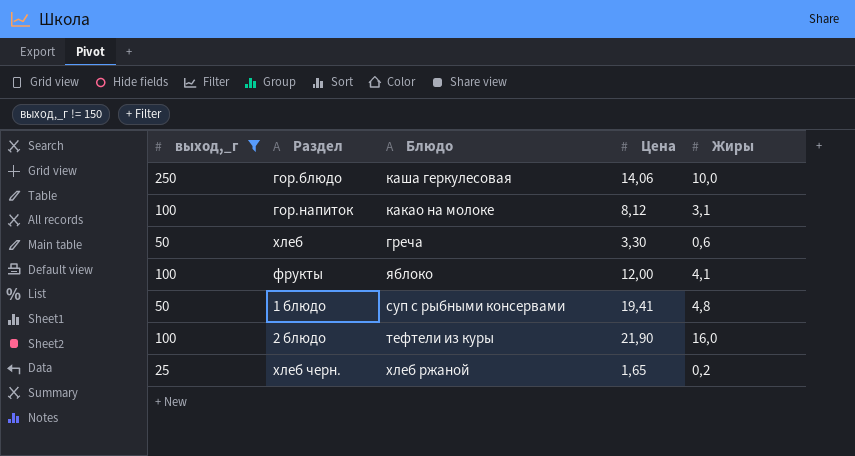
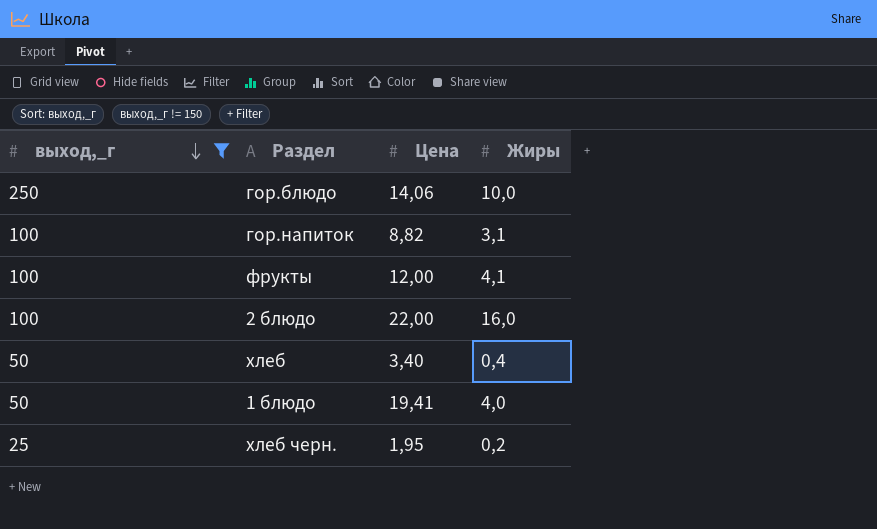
row order: none -> выход,_г descending
column Блюдо | position: 3 -> none
гор.напиток | Цена: 8,12 -> 8,82
2 блюдо | Цена: 21,90 -> 22,00
хлеб | Цена: 3,30 -> 3,40
хлеб | Жиры: 0,6 -> 0,4
1 блюдо | Жиры: 4,8 -> 4,0
хлеб черн. | Цена: 1,65 -> 1,95

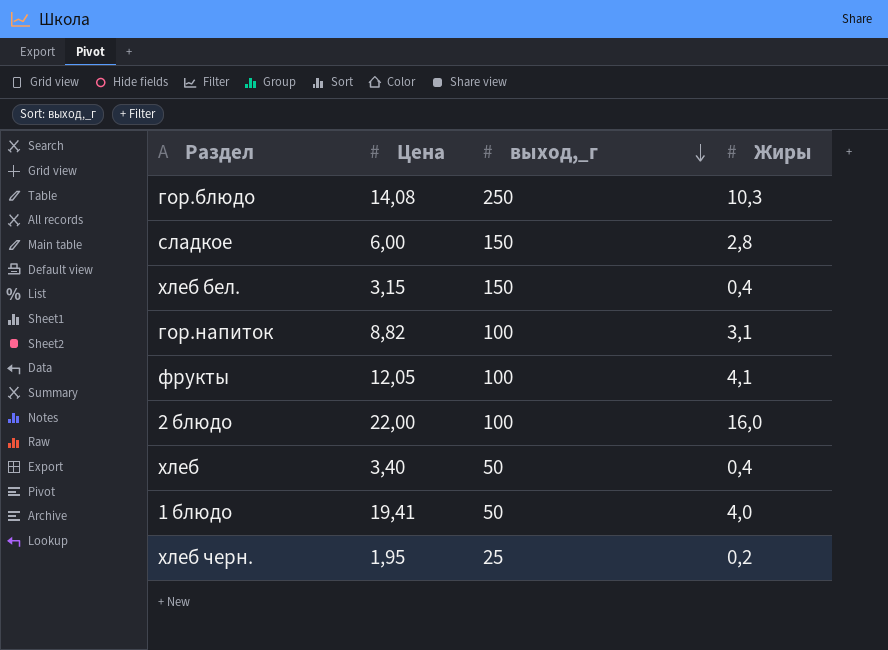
filter: выход,_г != 150 -> none
column выход,_г | position: 1 -> 3
гор.блюдо | Цена: 14,06 -> 14,08
гор.блюдо | Жиры: 10,0 -> 10,3
фрукты | Цена: 12,00 -> 12,05

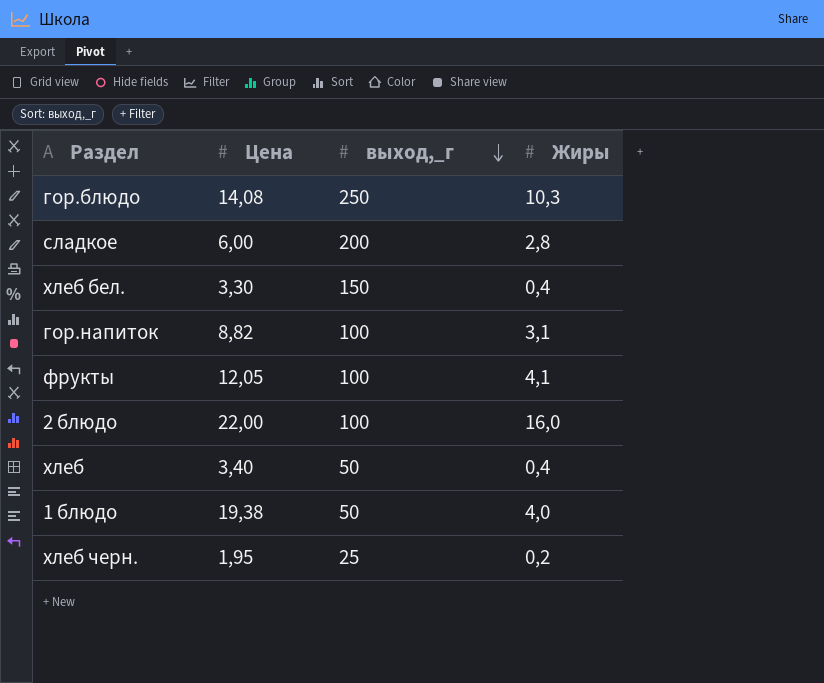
сладкое | выход,_г: 150 -> 200
хлеб бел. | Цена: 3,15 -> 3,30
1 блюдо | Цена: 19,41 -> 19,38

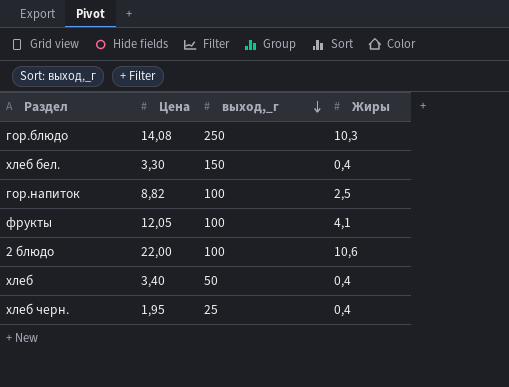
row сладкое: 6,00 | 200 | 2,8 -> none
row 1 блюдо: 19,38 | 50 | 4,0 -> none
гор.напиток | Жиры: 3,1 -> 2,5
2 блюдо | Жиры: 16,0 -> 10,6
хлеб черн. | Жиры: 0,2 -> 0,4

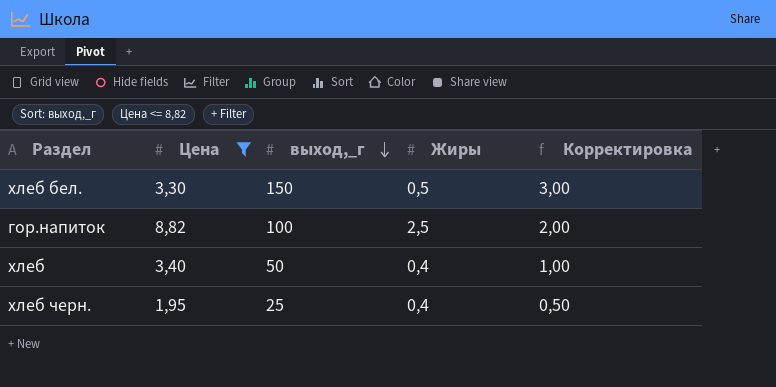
filter: none -> Цена <= 8,82
column Корректировка | formula: none -> [выход,_г] * 0,02
хлеб бел. | Жиры: 0,4 -> 0,5

